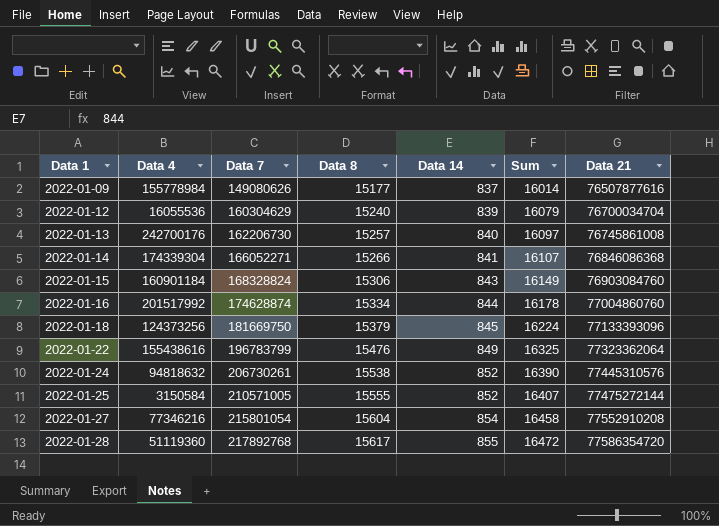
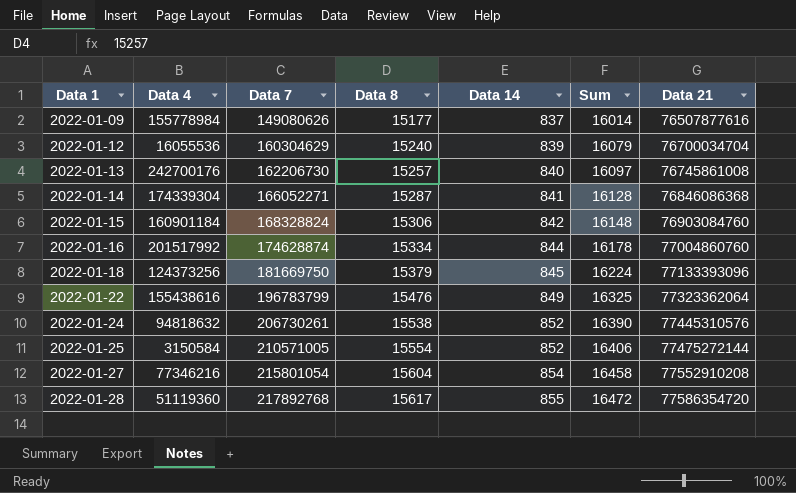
2022-01-14 | Data 8: 15266 -> 15287
2022-01-14 | Sum: 16107 -> 16128
2022-01-15 | Data 14: 843 -> 842
2022-01-15 | Sum: 16149 -> 16148
2022-01-25 | Data 8: 15555 -> 15554
2022-01-25 | Sum: 16407 -> 16406

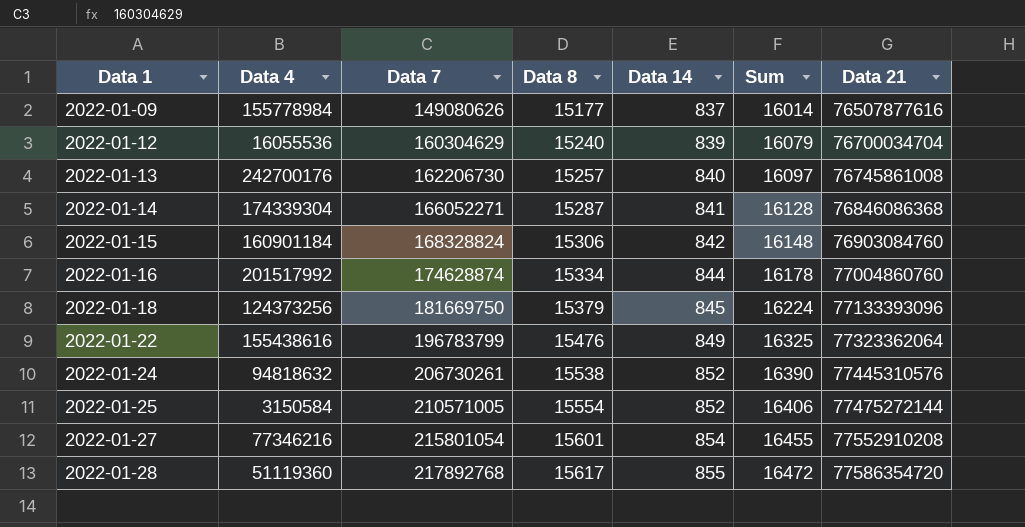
2022-01-27 | Data 8: 15604 -> 15601
2022-01-27 | Sum: 16458 -> 16455

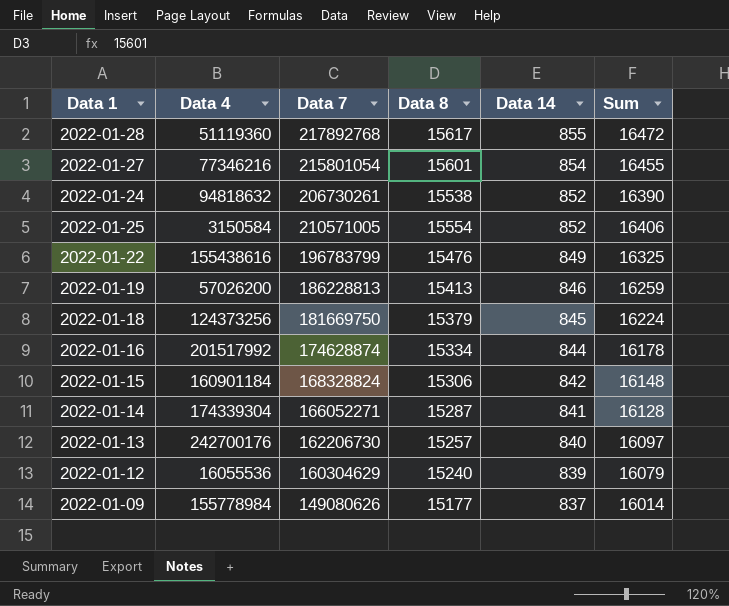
row order: Data 1 ascending -> Data 14 descending
column Data 21 | position: 7 -> none
row 2022-01-19: none -> 57026200 | 186228813 | 15413 | 846 | 16259

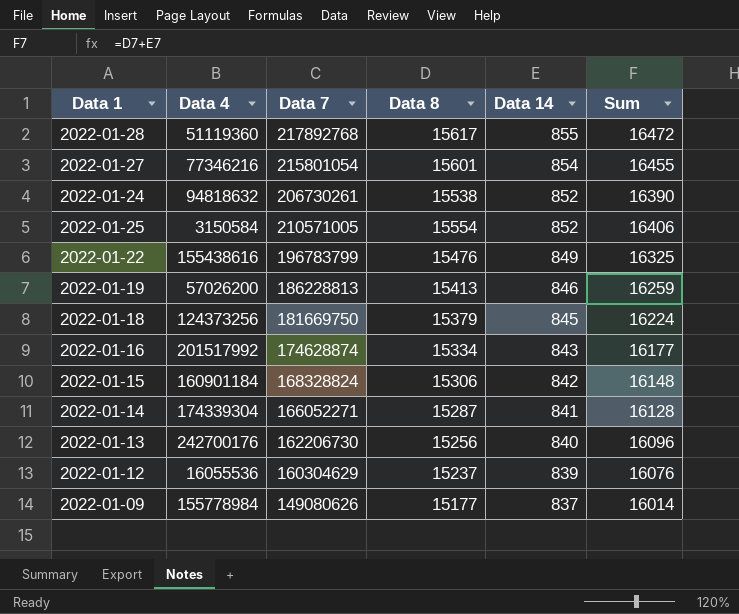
2022-01-16 | Data 14: 844 -> 843
2022-01-16 | Sum: 16178 -> 16177
2022-01-13 | Data 8: 15257 -> 15256
2022-01-13 | Sum: 16097 -> 16096
2022-01-12 | Data 8: 15240 -> 15237
2022-01-12 | Sum: 16079 -> 16076

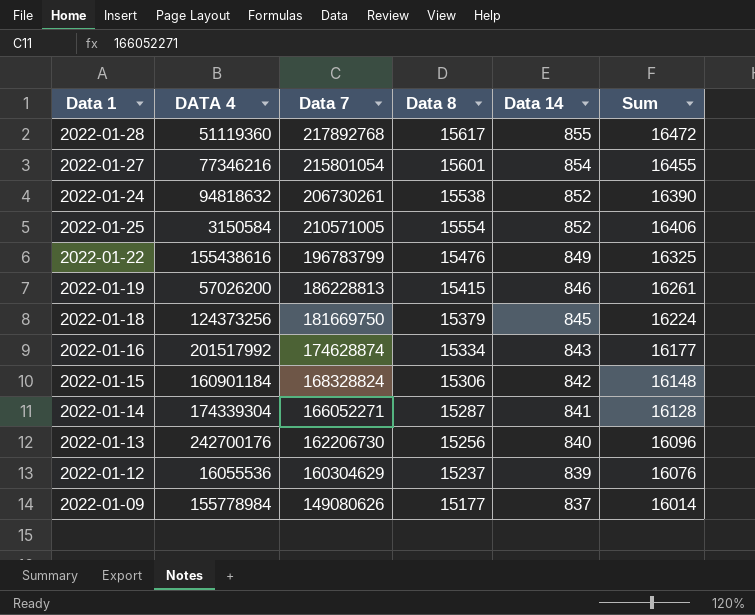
column name: Data 4 -> DATA 4
2022-01-19 | Data 8: 15413 -> 15415
2022-01-19 | Sum: 16259 -> 16261

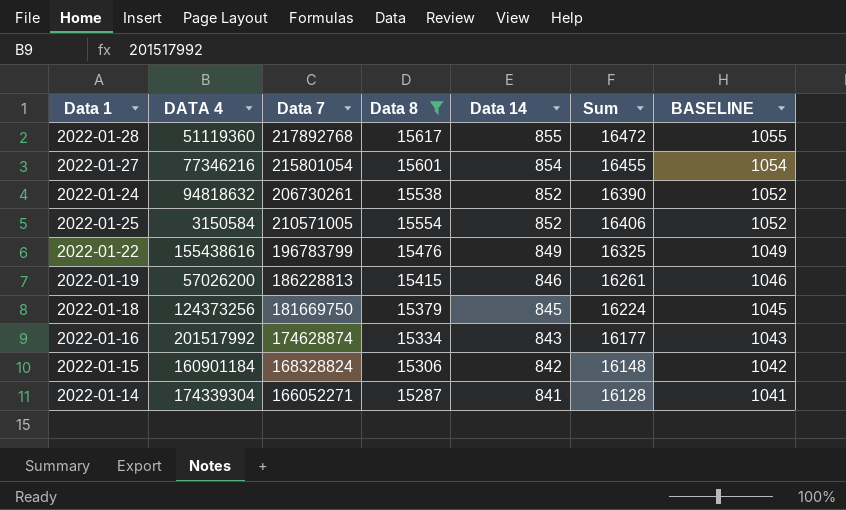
filter: none -> Data 8 >= 15287
column BASELINE | formula: none -> [Data 14] + 200

